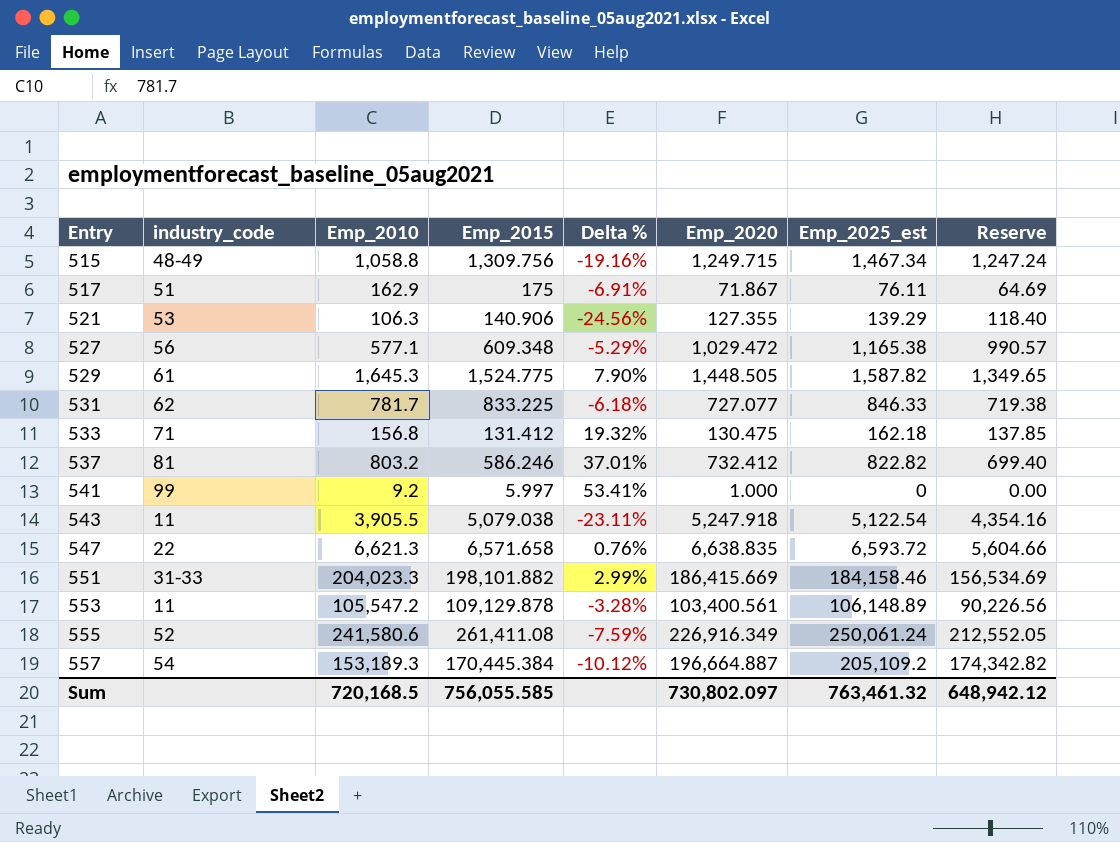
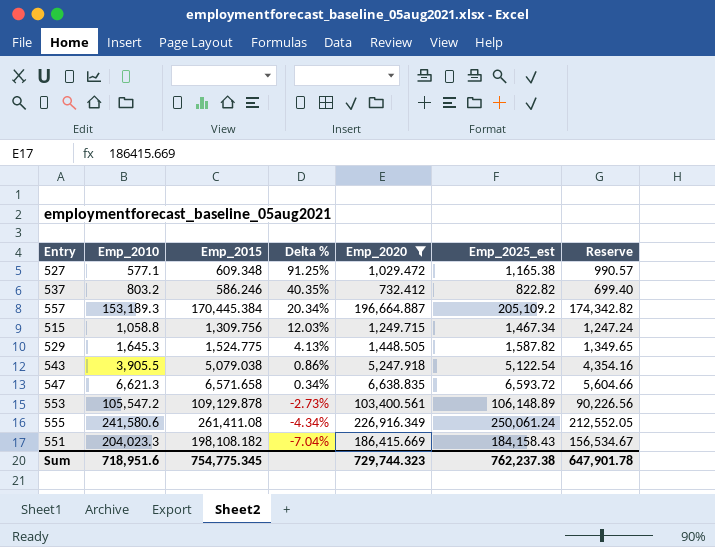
filter: none -> Emp_2020 >= 732.412
row order: Entry ascending -> Delta % descending
column industry_code | position: 2 -> none
column Delta % | formula: ([Emp_2010] - [Emp_2015]) / [Emp_2015] -> ([Emp_2025_est] - [Emp_2015]) / [Emp_2015]
551 | Emp_2015: 198,101.882 -> 198,108.182
551 | Emp_2025_est: 184,158.46 -> 184,158.43
551 | Reserve: 156,534.69 -> 156,534.67
Sum | Emp_2010: 720,168.5 -> 718,951.6
Sum | Emp_2015: 756,055.585 -> 754,775.345
Sum | Emp_2020: 730,802.097 -> 729,744.323
Sum | Emp_2025_est: 763,461.32 -> 762,237.38
Sum | Reserve: 648,942.12 -> 647,901.78

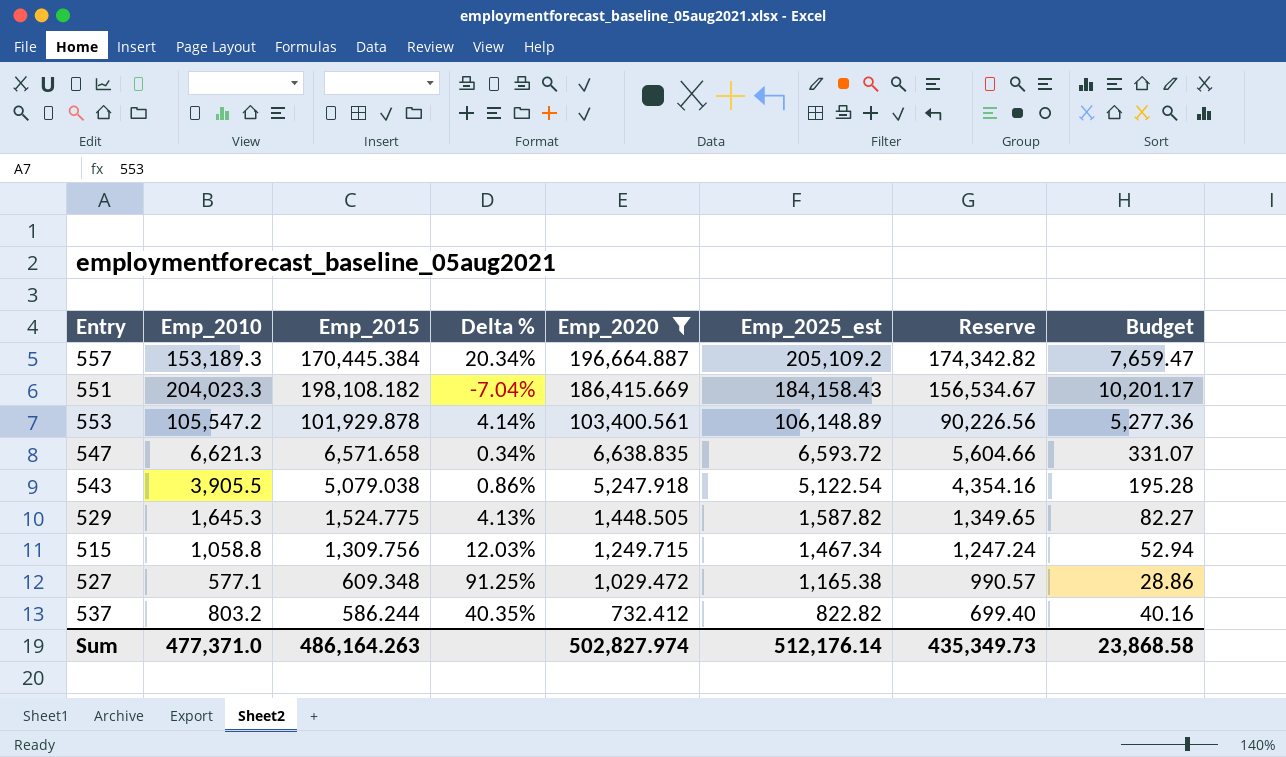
row order: Delta % descending -> Emp_2020 descending
column Budget | formula: none -> [Emp_2010] * 0.05
row 555: 241,580.6 | 261,411.08 | -4.34% | 226,916.349 | 250,061.24 | 212,552.05 -> none
553 | Emp_2015: 109,129.878 -> 101,929.878
553 | Delta %: -2.73% -> 4.14%
537 | Emp_2015: 586.246 -> 586.244
Sum | Emp_2010: 718,951.6 -> 477,371.0
Sum | Emp_2015: 754,775.345 -> 486,164.263
Sum | Emp_2020: 729,744.323 -> 502,827.974
Sum | Emp_2025_est: 762,237.38 -> 512,176.14
Sum | Reserve: 647,901.78 -> 435,349.73

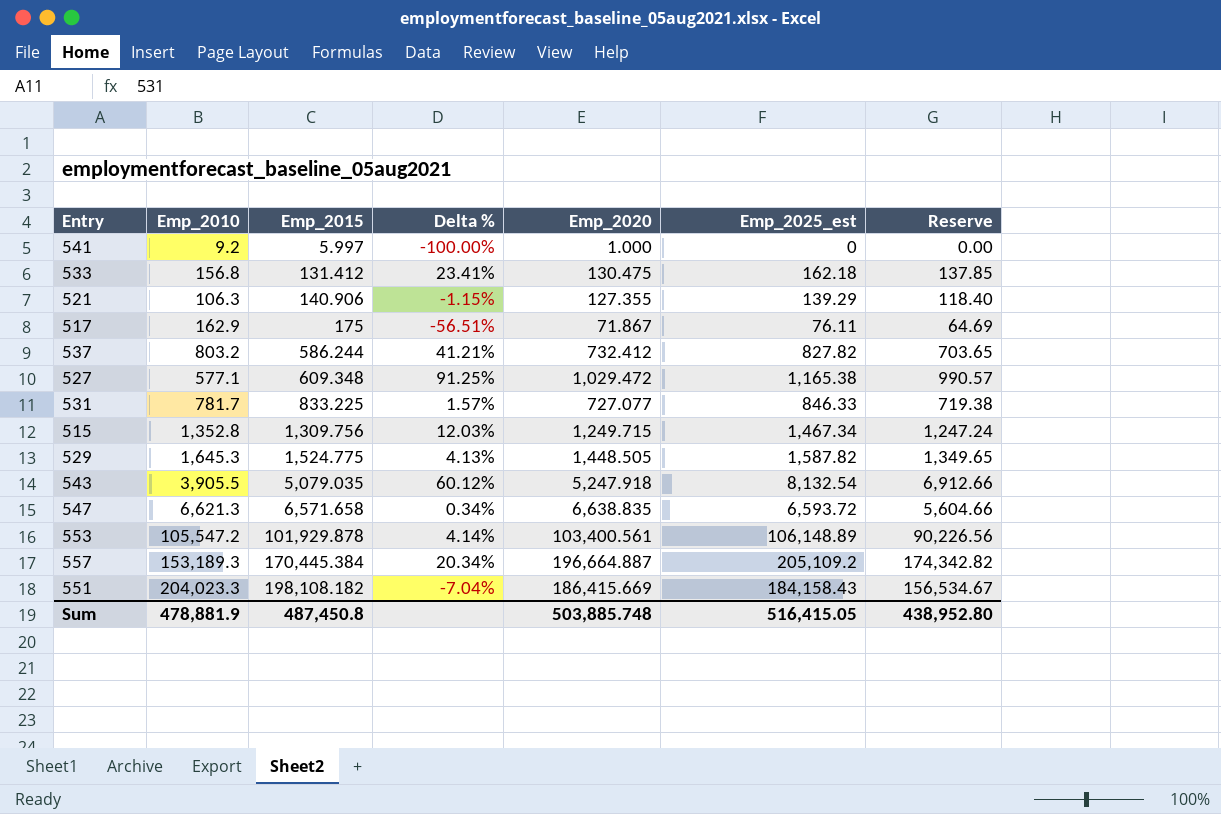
filter: Emp_2020 >= 732.412 -> none
row order: Emp_2020 descending -> Emp_2015 ascending
column Budget | formula: [Emp_2010] * 0.05 -> none
537 | Delta %: 40.35% -> 41.21%
537 | Emp_2025_est: 822.82 -> 827.82
537 | Reserve: 699.40 -> 703.65
515 | Emp_2010: 1,058.8 -> 1,352.8
543 | Emp_2015: 5,079.038 -> 5,079.035
543 | Delta %: 0.86% -> 60.12%
543 | Emp_2025_est: 5,122.54 -> 8,132.54
543 | Reserve: 4,354.16 -> 6,912.66
Sum | Emp_2010: 477,371.0 -> 478,881.9
Sum | Emp_2015: 486,164.263 -> 487,450.8
Sum | Emp_2020: 502,827.974 -> 503,885.748
Sum | Emp_2025_est: 512,176.14 -> 516,415.05
Sum | Reserve: 435,349.73 -> 438,952.80

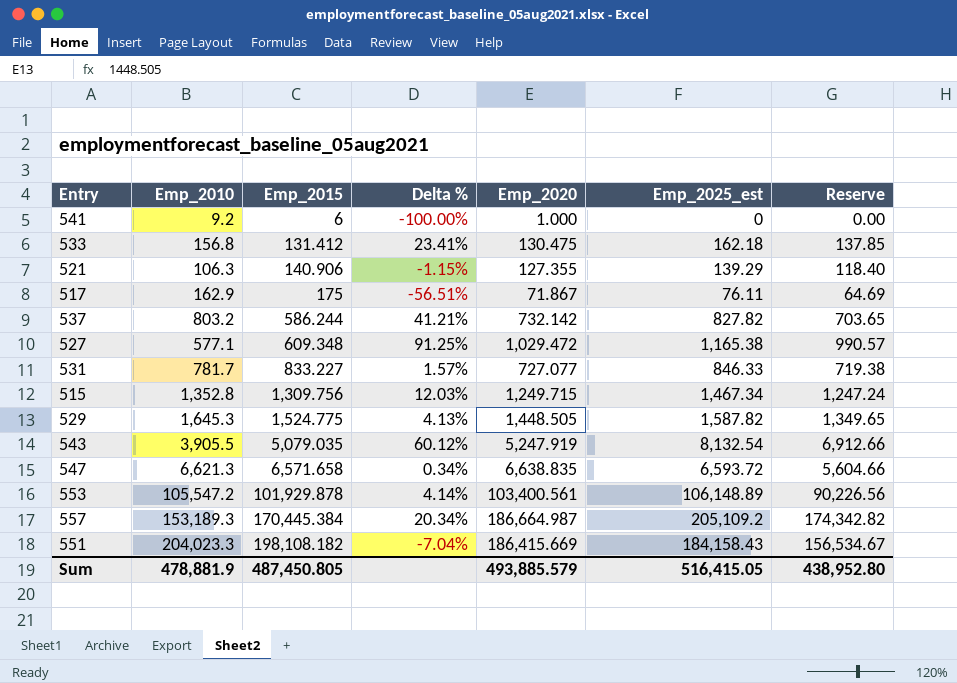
541 | Emp_2015: 5.997 -> 6
537 | Emp_2020: 732.412 -> 732.142
531 | Emp_2015: 833.225 -> 833.227
543 | Emp_2020: 5,247.918 -> 5,247.919
557 | Emp_2020: 196,664.887 -> 186,664.987
Sum | Emp_2015: 487,450.8 -> 487,450.805
Sum | Emp_2020: 503,885.748 -> 493,885.579

